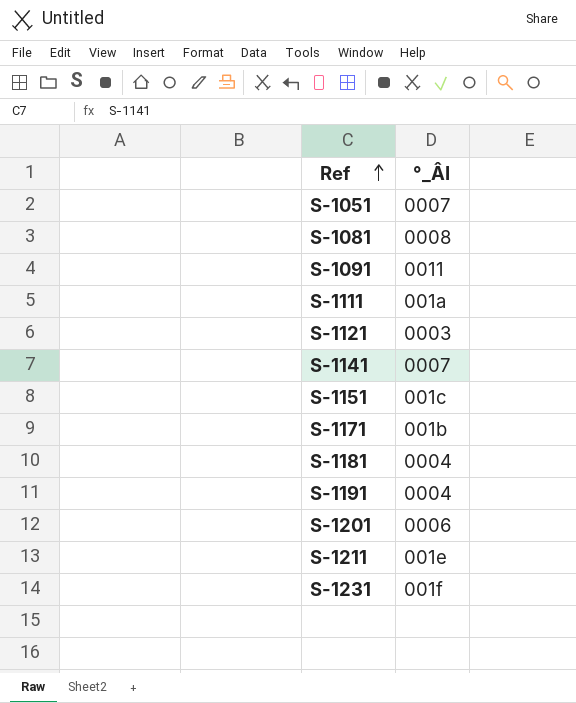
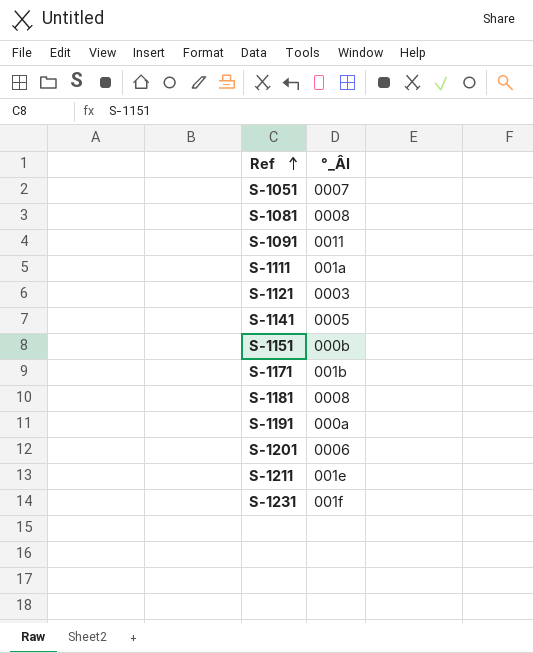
S-1141 | °_ÂI: 0007 -> 0005
S-1151 | °_ÂI: 001c -> 000b
S-1181 | °_ÂI: 0004 -> 0008
S-1191 | °_ÂI: 0004 -> 000a

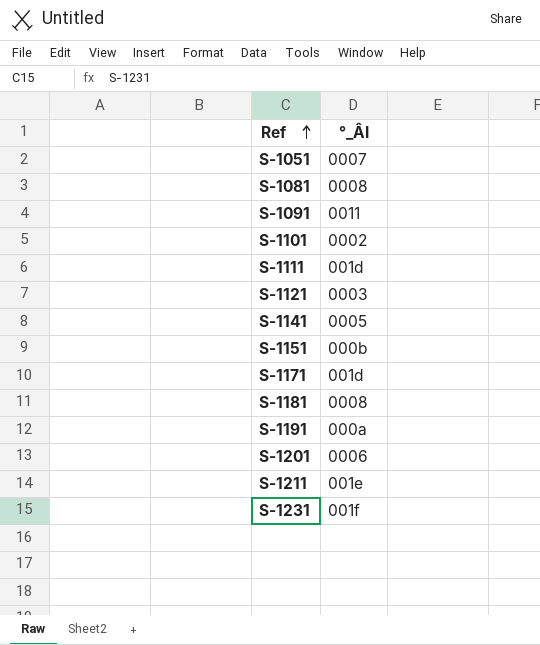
row S-1101: none -> 0002
S-1111 | °_ÂI: 001a -> 001d
S-1171 | °_ÂI: 001b -> 001d

